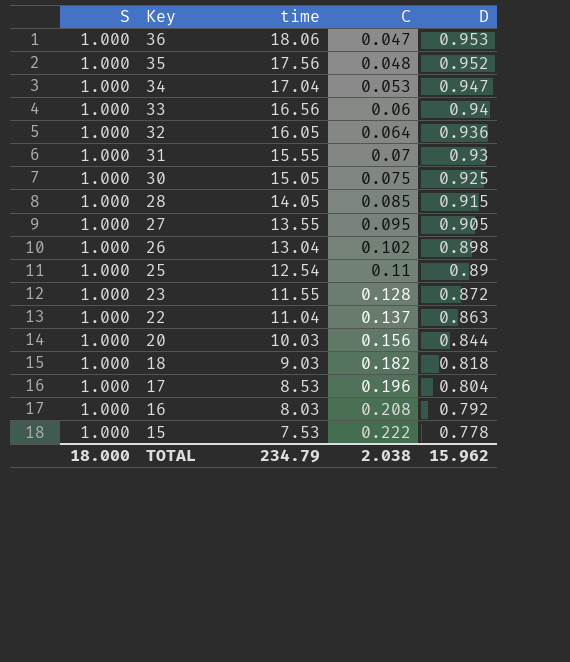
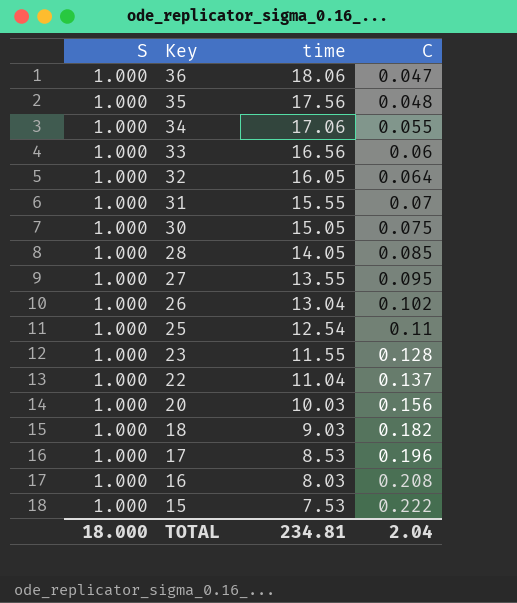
column D | formula: [S] - [C] -> none
34 | time: 17.04 -> 17.06
34 | C: 0.053 -> 0.055
TOTAL | time: 234.79 -> 234.81
TOTAL | C: 2.038 -> 2.04

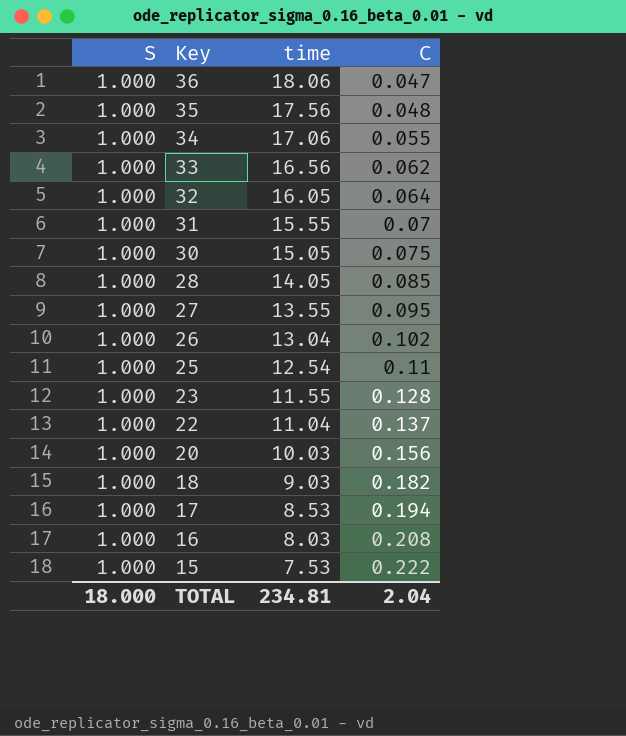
33 | C: 0.06 -> 0.062
17 | C: 0.196 -> 0.194

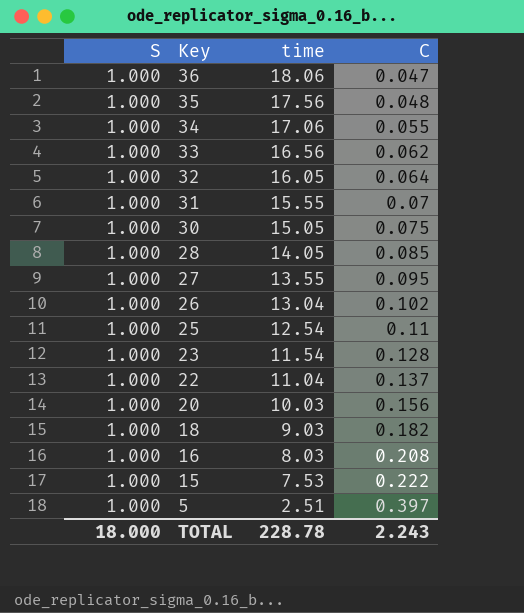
row 17: 1.000 | 8.53 | 0.194 -> none
23 | time: 11.55 -> 11.54
row 5: none -> 1.000 | 2.51 | 0.397
TOTAL | time: 234.81 -> 228.78
TOTAL | C: 2.04 -> 2.243

